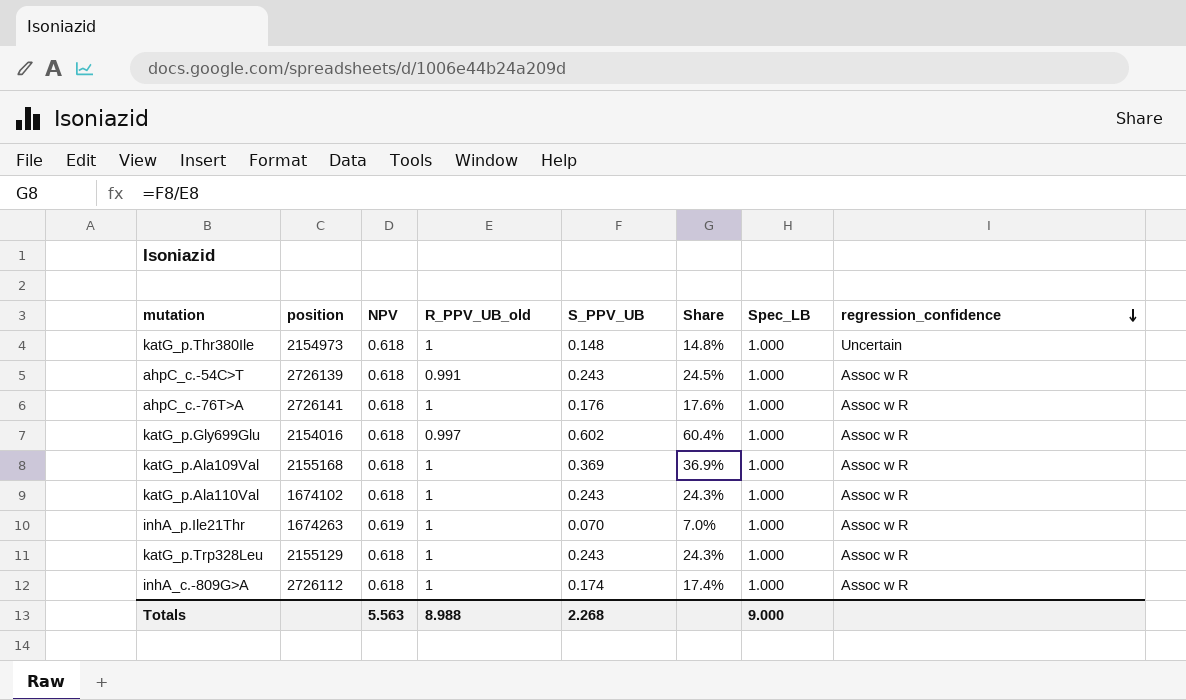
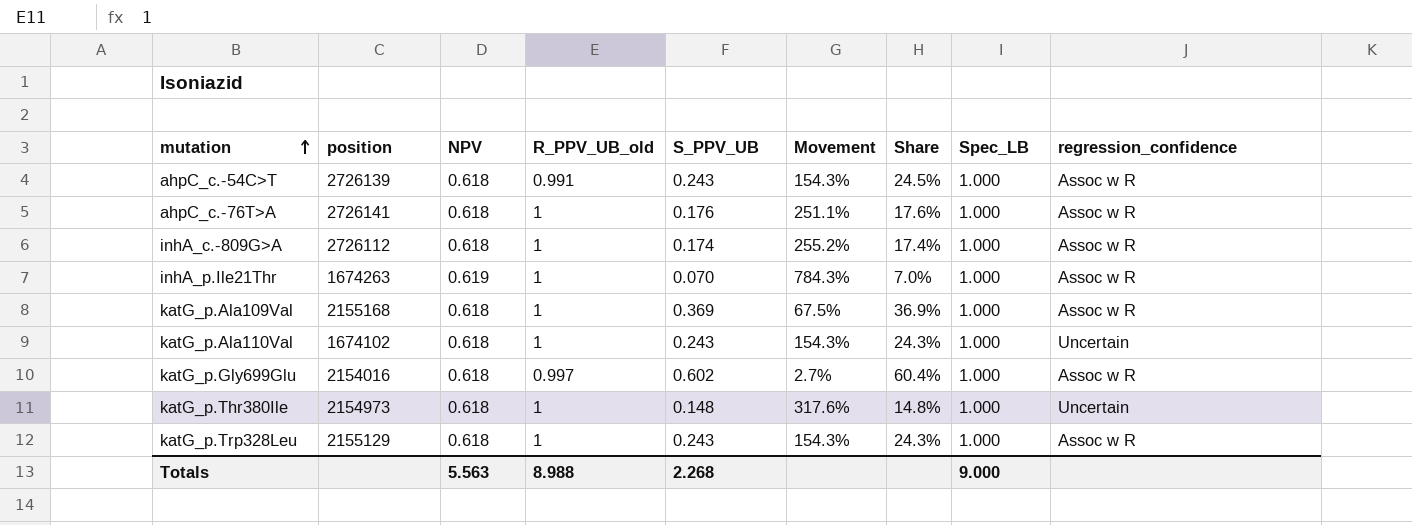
row order: regression_confidence descending -> mutation ascending
column Movement | formula: none -> ([NPV] - [S_PPV_UB]) / [S_PPV_UB]
katG_p.Ala110Val | regression_confidence: Assoc w R -> Uncertain

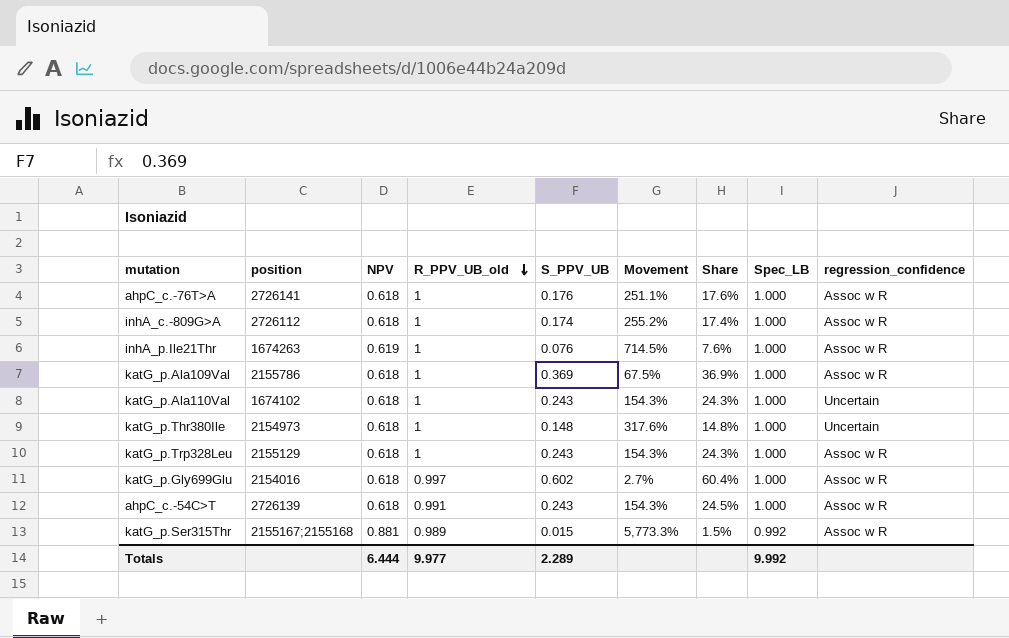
row order: mutation ascending -> R_PPV_UB_old descending
inhA_p.Ile21Thr | S_PPV_UB: 0.070 -> 0.076
inhA_p.Ile21Thr | Movement: 784.3% -> 714.5%
inhA_p.Ile21Thr | Share: 7.0% -> 7.6%
katG_p.Ala109Val | position: 2155168 -> 2155786
row katG_p.Ser315Thr: none -> 2155167;2155168 | 0.881 | 0.989 | 0.015 | 5,773.3% | 1.5% | 0.992 | Assoc w R
Totals | NPV: 5.563 -> 6.444
Totals | R_PPV_UB_old: 8.988 -> 9.977
Totals | S_PPV_UB: 2.268 -> 2.289
Totals | Spec_LB: 9.000 -> 9.992

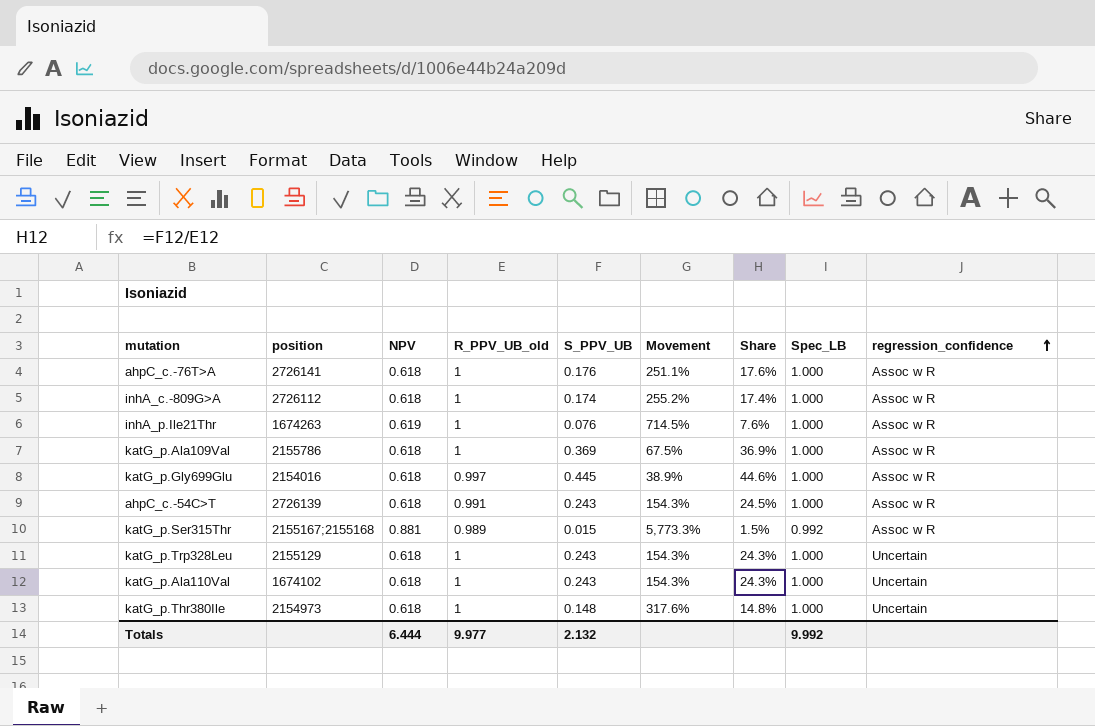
row order: R_PPV_UB_old descending -> regression_confidence ascending
katG_p.Gly699Glu | S_PPV_UB: 0.602 -> 0.445
katG_p.Gly699Glu | Movement: 2.7% -> 38.9%
katG_p.Gly699Glu | Share: 60.4% -> 44.6%
katG_p.Trp328Leu | regression_confidence: Assoc w R -> Uncertain
Totals | S_PPV_UB: 2.289 -> 2.132

